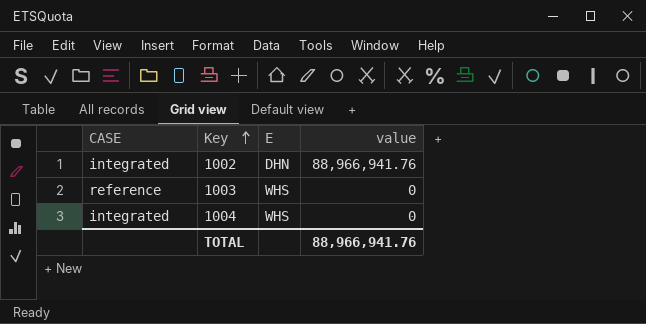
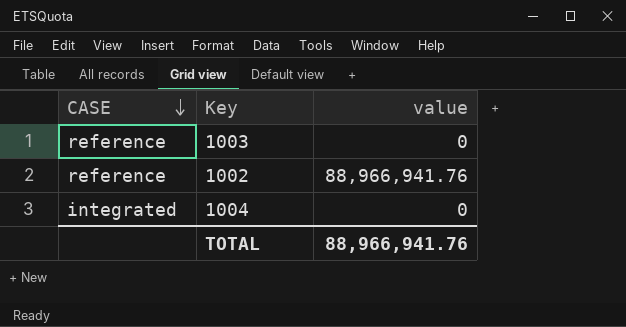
row order: Key ascending -> CASE descending
column E | position: 3 -> none
1002 | CASE: integrated -> reference

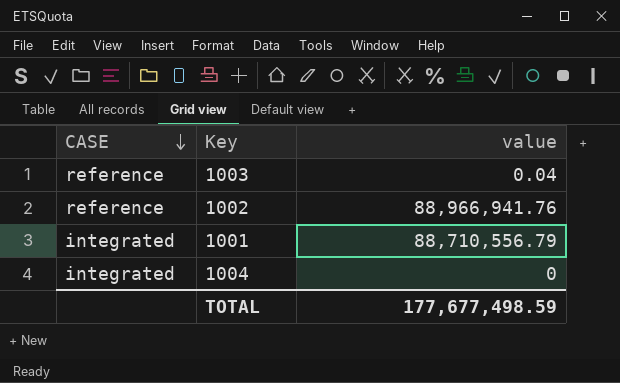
1003 | value: 0 -> 0.04
row 1001: none -> integrated | 88,710,556.79
TOTAL | value: 88,966,941.76 -> 177,677,498.59

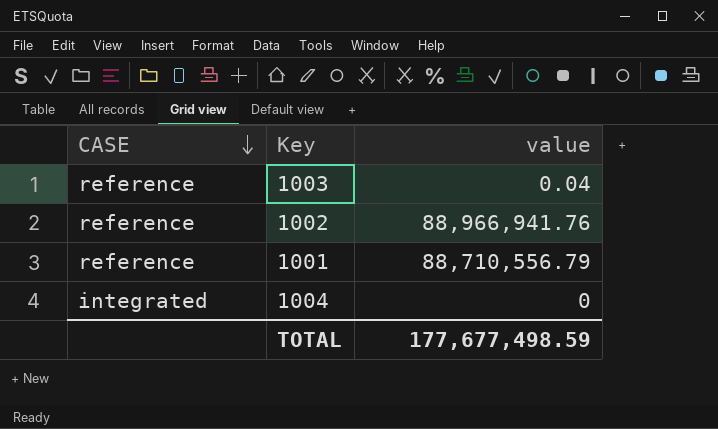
1001 | CASE: integrated -> reference

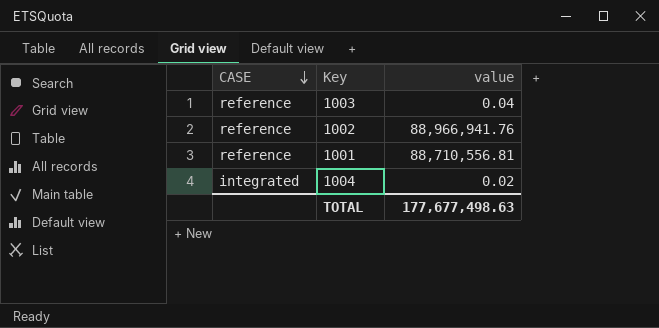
1001 | value: 88,710,556.79 -> 88,710,556.81
1004 | value: 0 -> 0.02
TOTAL | value: 177,677,498.59 -> 177,677,498.63

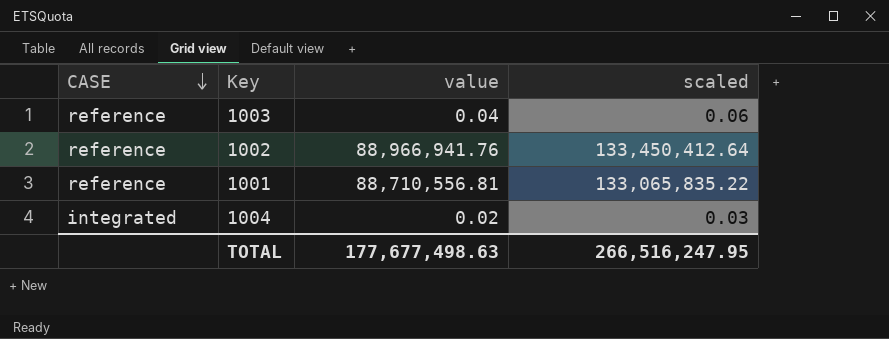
column scaled | formula: none -> [value] * 1.5

